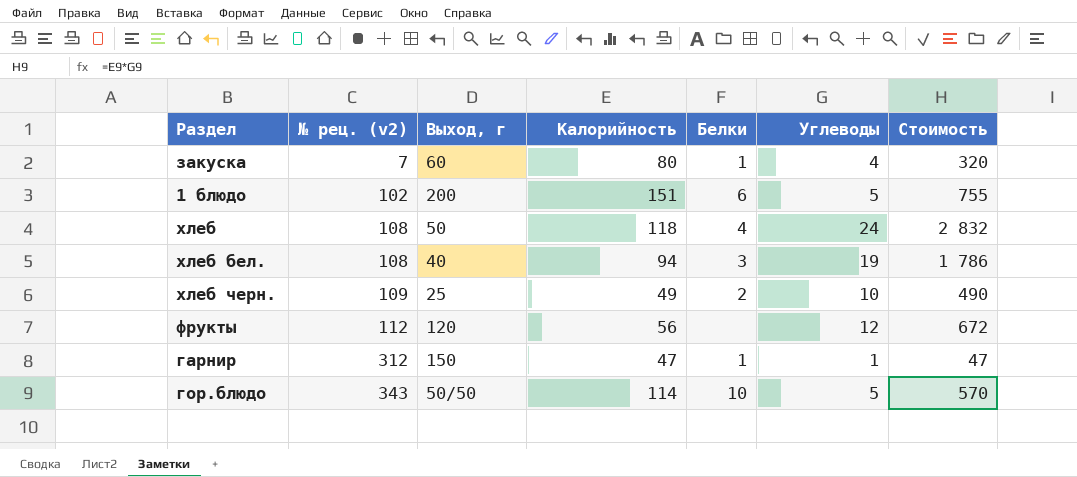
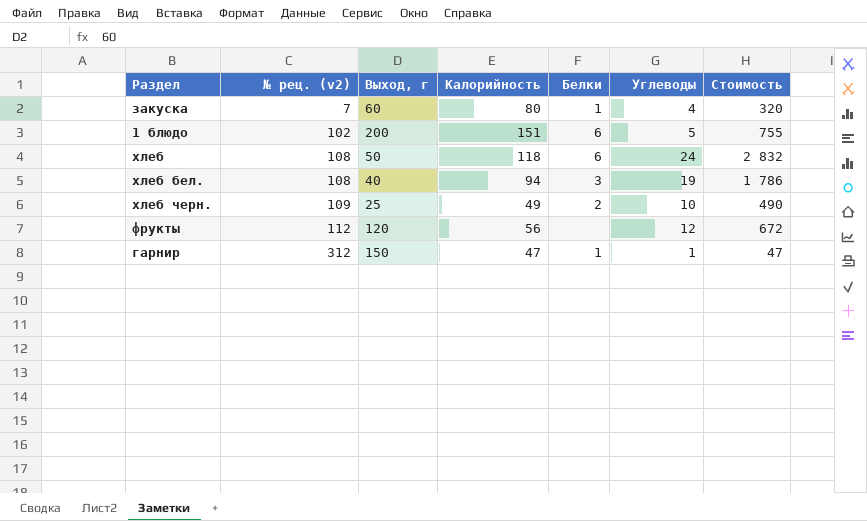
row гор.блюдо: 343 | 50/50 | 114 | 10 | 5 | 570 -> none
хлеб | Белки: 4 -> 6

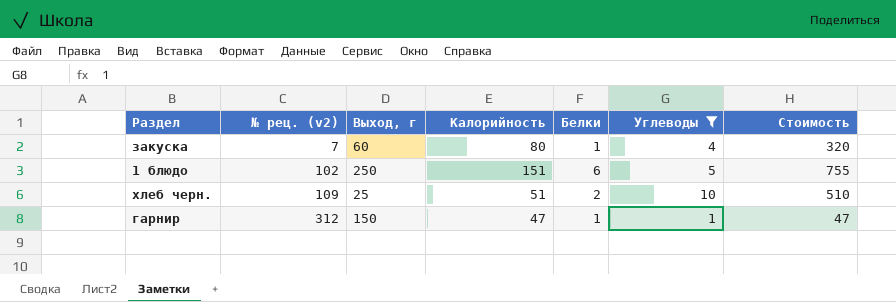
filter: none -> Углеводы <= 10
1 блюдо | Выход, г: 200 -> 250
хлеб черн. | Калорийность: 49 -> 51
хлеб черн. | Стоимость: 490 -> 510

